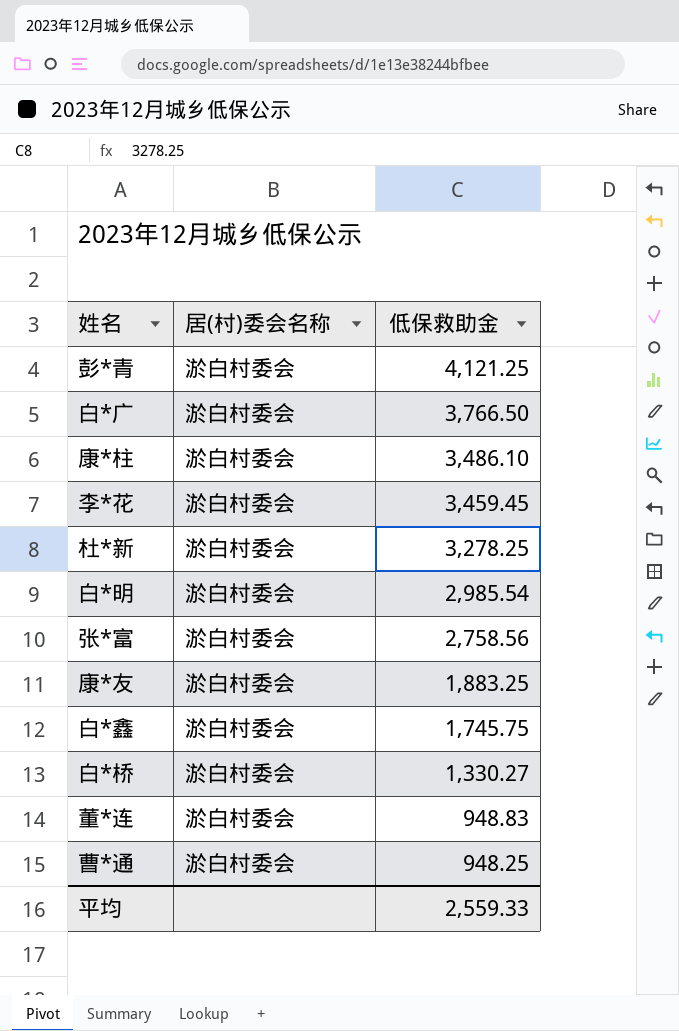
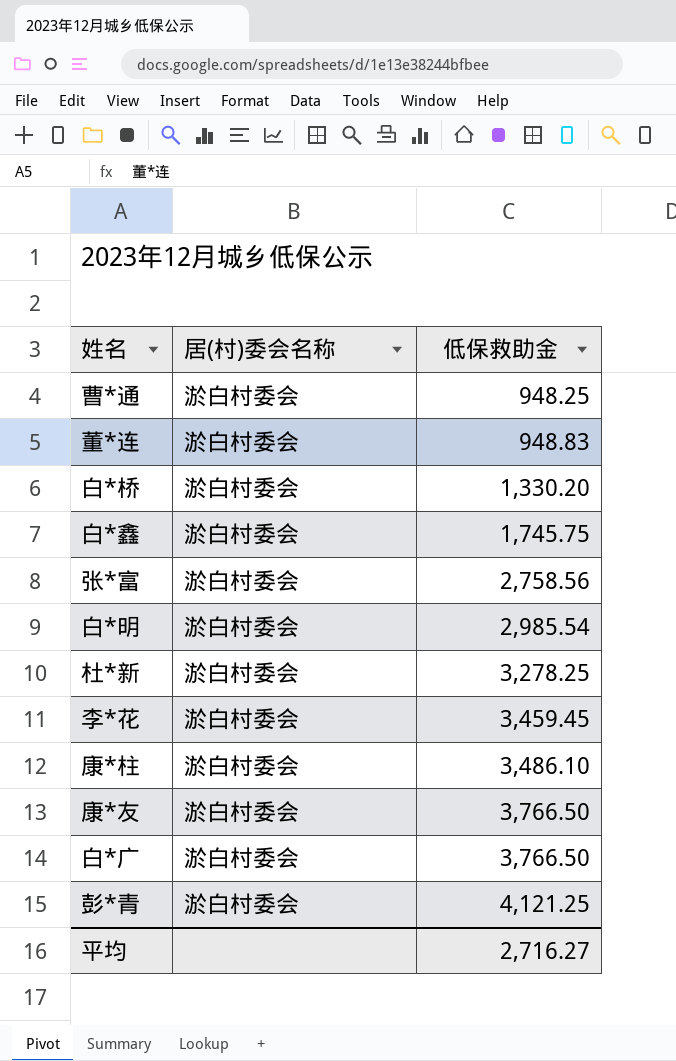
row order: 低保救助金 descending -> 低保救助金 ascending
白*桥 | 低保救助金: 1,330.27 -> 1,330.20
康*友 | 低保救助金: 1,883.25 -> 3,766.50
平均 | 低保救助金: 2,559.33 -> 2,716.27

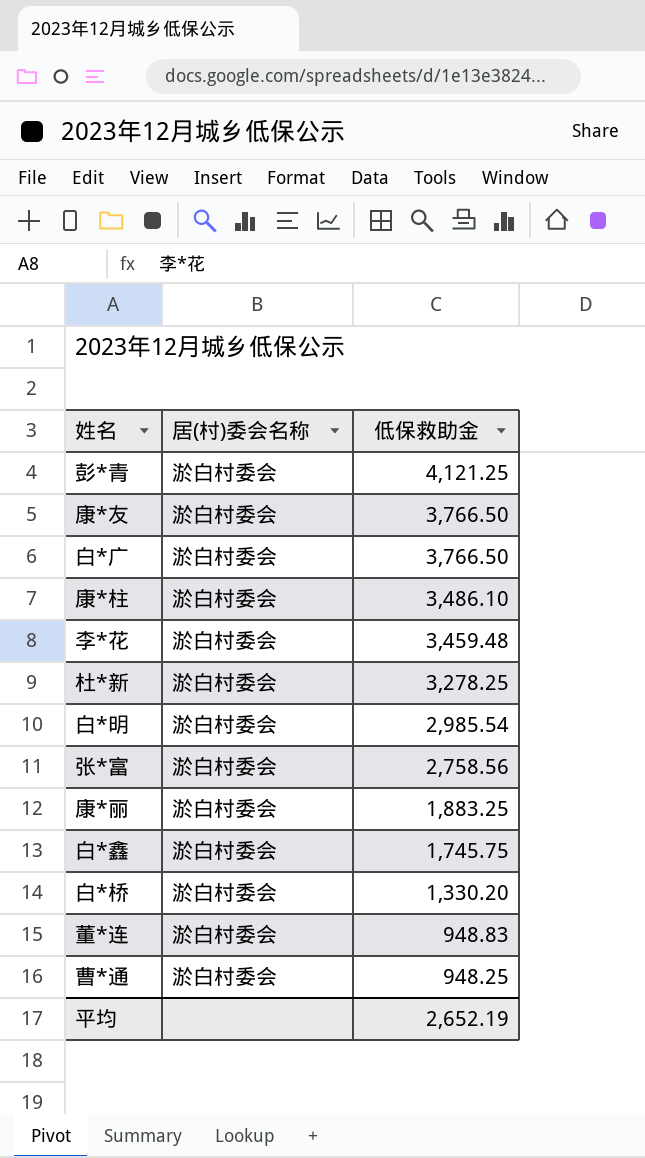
row order: 低保救助金 ascending -> 低保救助金 descending
李*花 | 低保救助金: 3,459.45 -> 3,459.48
row 康*丽: none -> 淤白村委会 | 1,883.25
平均 | 低保救助金: 2,716.27 -> 2,652.19

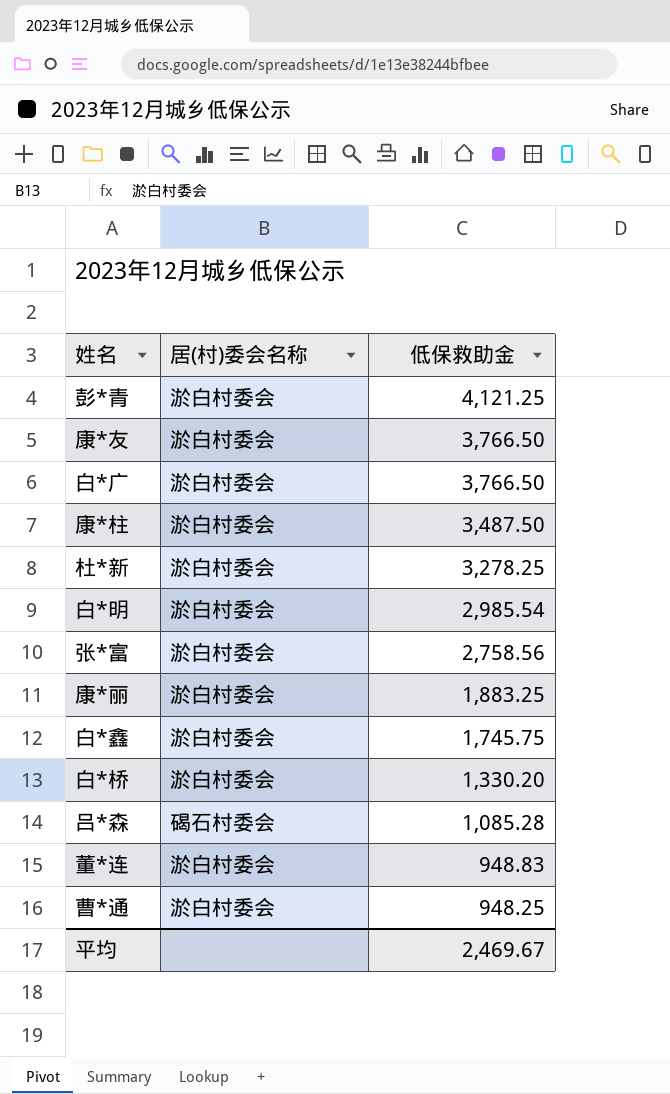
row 李*花: 淤白村委会 | 3,459.48 -> none
康*柱 | 低保救助金: 3,486.10 -> 3,487.50
row 吕*森: none -> 碣石村委会 | 1,085.28
平均 | 低保救助金: 2,652.19 -> 2,469.67

